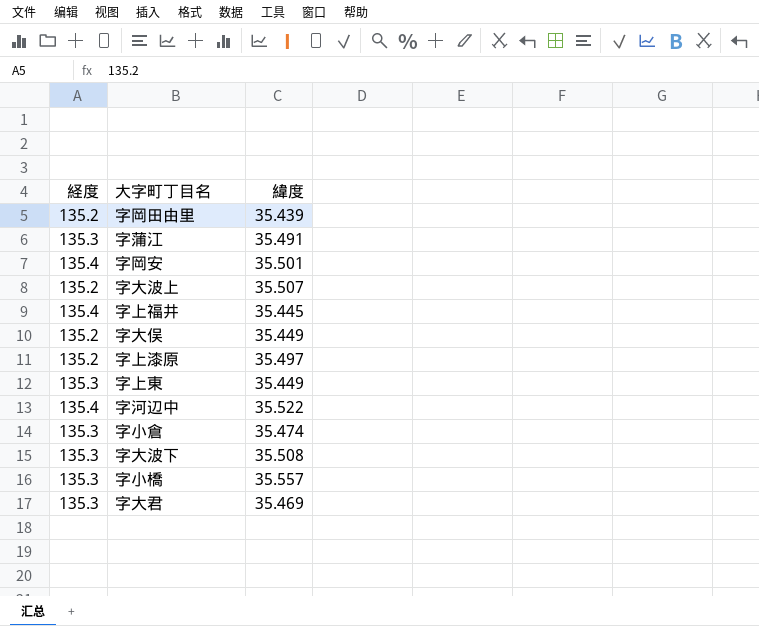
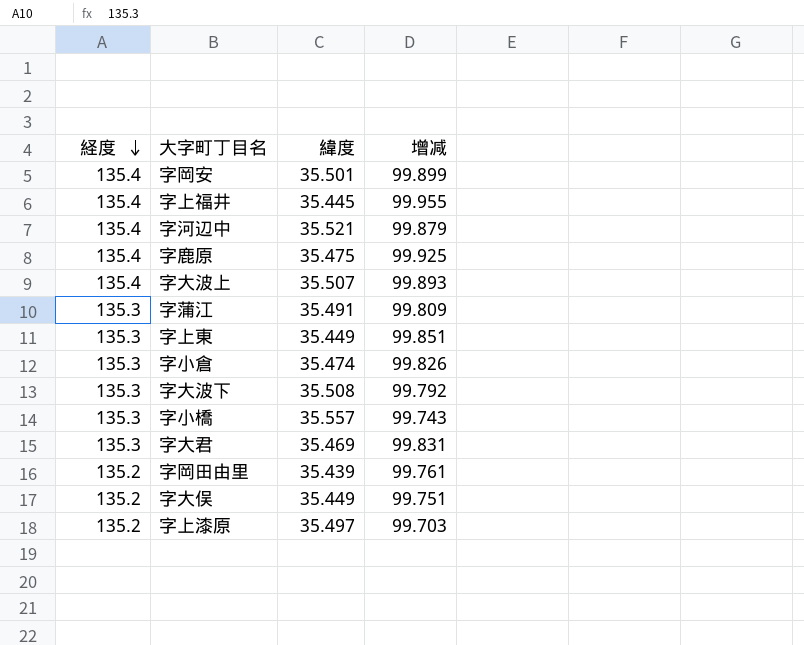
row order: none -> 経度 descending
column 增减 | formula: none -> [経度] - [緯度]
字河辺中 | 緯度: 35.522 -> 35.521
row 字鹿原: none -> 135.4 | 35.475 | 99.925
字大波上 | 経度: 135.2 -> 135.4

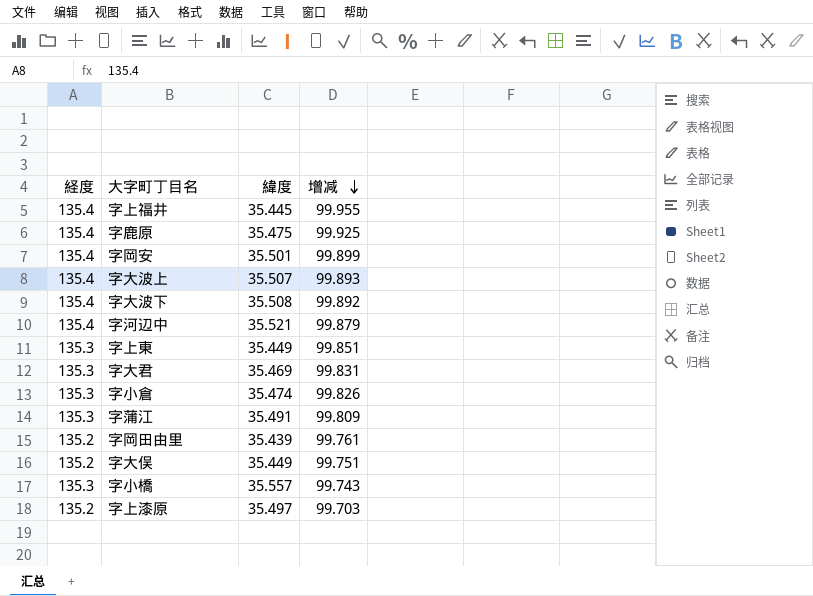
row order: 経度 descending -> 增减 descending
字大波下 | 経度: 135.3 -> 135.4
字大波下 | 增减: 99.792 -> 99.892

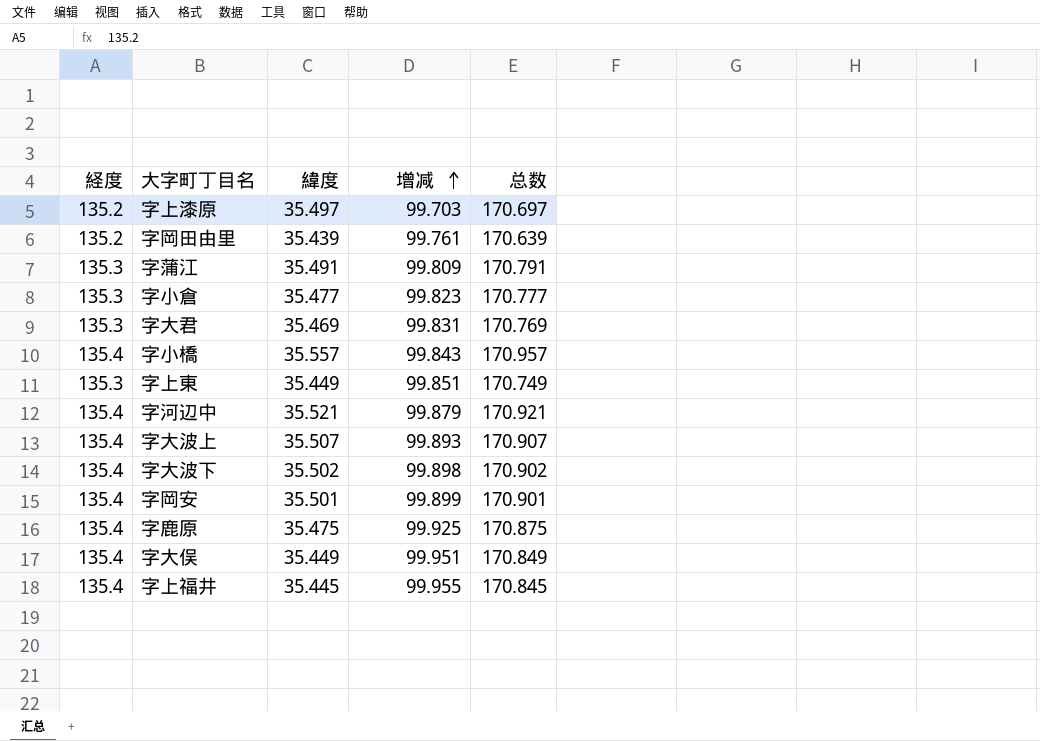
row order: 增减 descending -> 增减 ascending
column 总数 | formula: none -> [経度] + [緯度]
字小倉 | 緯度: 35.474 -> 35.477
字小倉 | 增减: 99.826 -> 99.823
字小橋 | 経度: 135.3 -> 135.4
字小橋 | 增减: 99.743 -> 99.843
字大波下 | 緯度: 35.508 -> 35.502
字大波下 | 增减: 99.892 -> 99.898
字大俣 | 経度: 135.2 -> 135.4
字大俣 | 增减: 99.751 -> 99.951

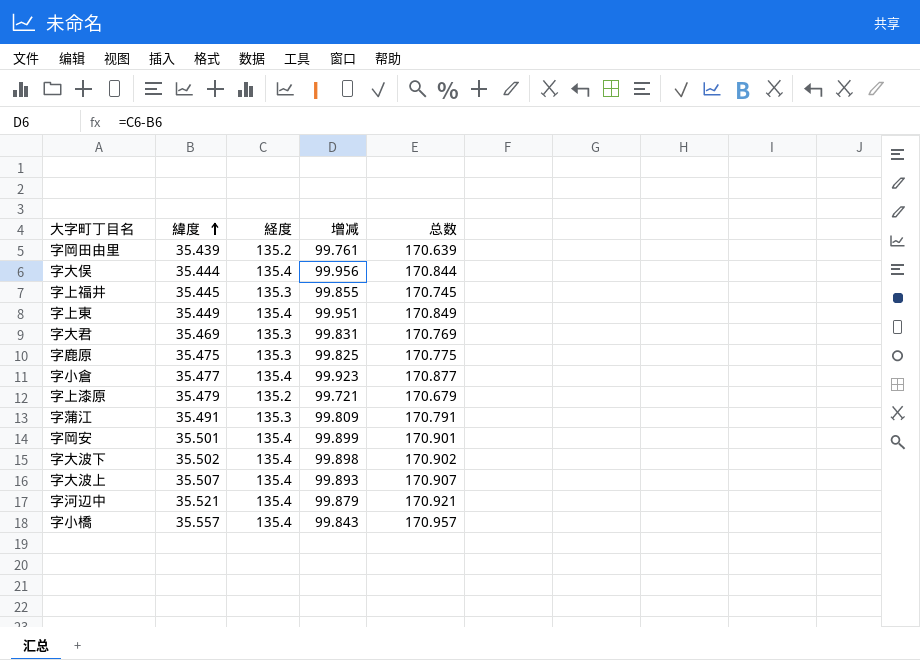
row order: 增减 ascending -> 緯度 ascending
column 経度 | position: 1 -> 3
字大俣 | 緯度: 35.449 -> 35.444
字大俣 | 增减: 99.951 -> 99.956
字大俣 | 总数: 170.849 -> 170.844
字上福井 | 経度: 135.4 -> 135.3
字上福井 | 增减: 99.955 -> 99.855
字上福井 | 总数: 170.845 -> 170.745
字上東 | 経度: 135.3 -> 135.4
字上東 | 增减: 99.851 -> 99.951
字上東 | 总数: 170.749 -> 170.849
字鹿原 | 経度: 135.4 -> 135.3
字鹿原 | 增减: 99.925 -> 99.825
字鹿原 | 总数: 170.875 -> 170.775
字小倉 | 経度: 135.3 -> 135.4
字小倉 | 增减: 99.823 -> 99.923
字小倉 | 总数: 170.777 -> 170.877
字上漆原 | 緯度: 35.497 -> 35.479
字上漆原 | 增减: 99.703 -> 99.721
字上漆原 | 总数: 170.697 -> 170.679

